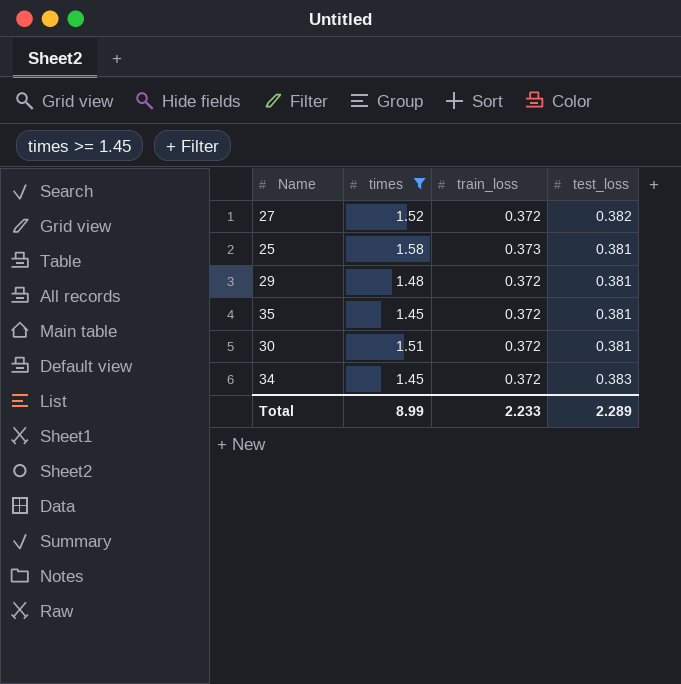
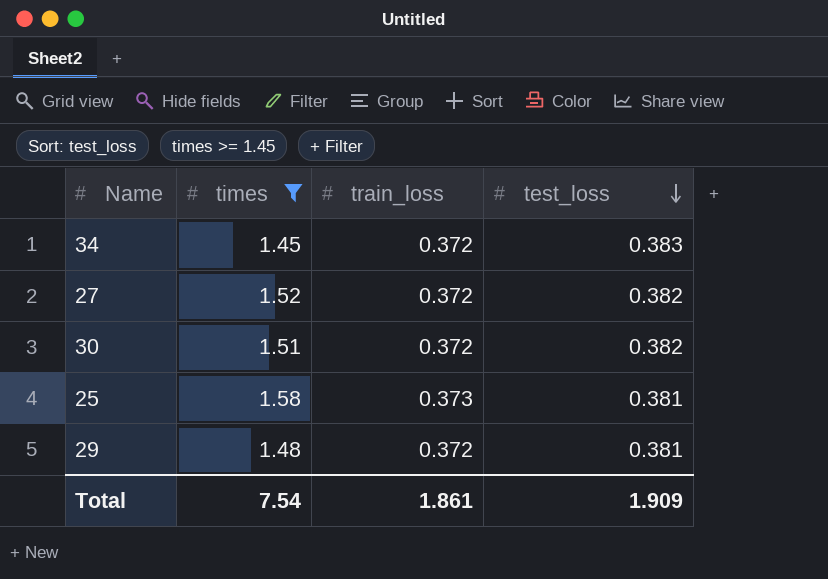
row order: none -> test_loss descending
row 35: 1.45 | 0.372 | 0.381 -> none
30 | test_loss: 0.381 -> 0.382
Total | times: 8.99 -> 7.54
Total | train_loss: 2.233 -> 1.861
Total | test_loss: 2.289 -> 1.909

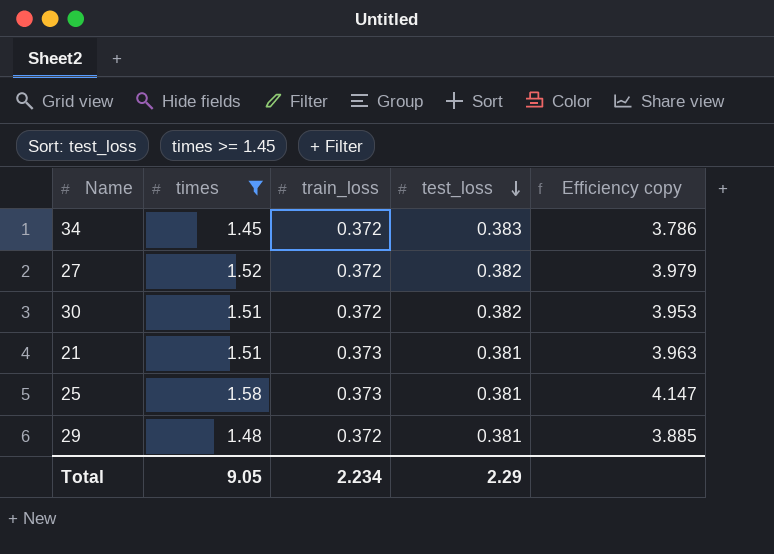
column Efficiency copy | formula: none -> [times] / [test_loss]
row 21: none -> 1.51 | 0.373 | 0.381 | 3.963
Total | times: 7.54 -> 9.05
Total | train_loss: 1.861 -> 2.234
Total | test_loss: 1.909 -> 2.29

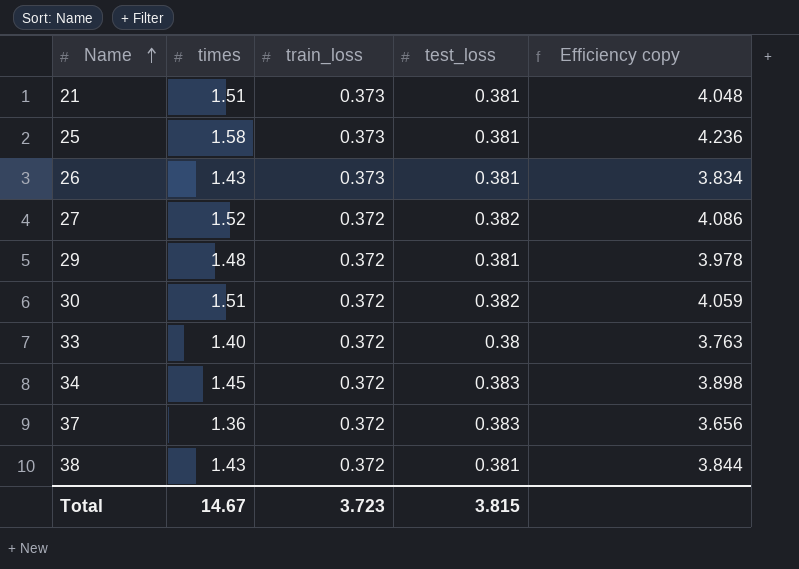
filter: times >= 1.45 -> none
row order: test_loss descending -> Name ascending
column Efficiency copy | formula: [times] / [test_loss] -> [times] / [train_loss]
Total | times: 9.05 -> 14.67
Total | train_loss: 2.234 -> 3.723
Total | test_loss: 2.29 -> 3.815

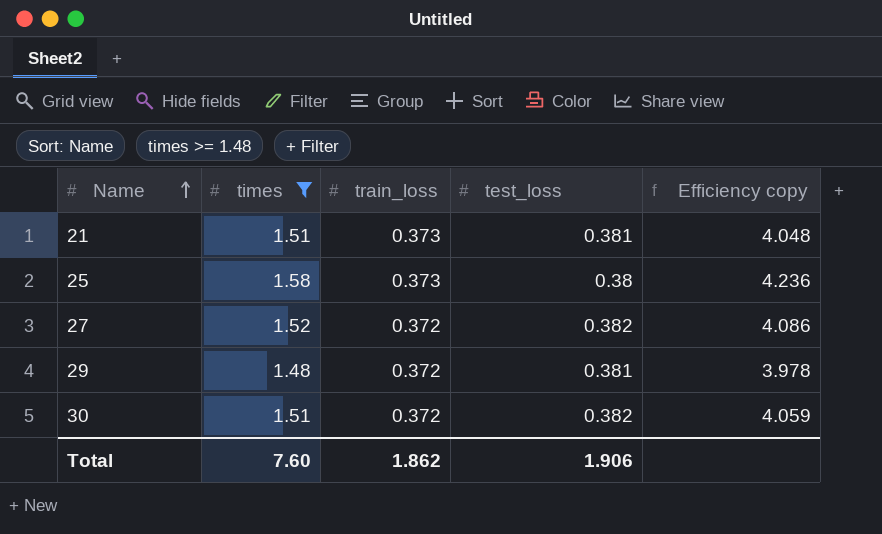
filter: none -> times >= 1.48
25 | test_loss: 0.381 -> 0.38
Total | times: 14.67 -> 7.60
Total | train_loss: 3.723 -> 1.862
Total | test_loss: 3.815 -> 1.906

